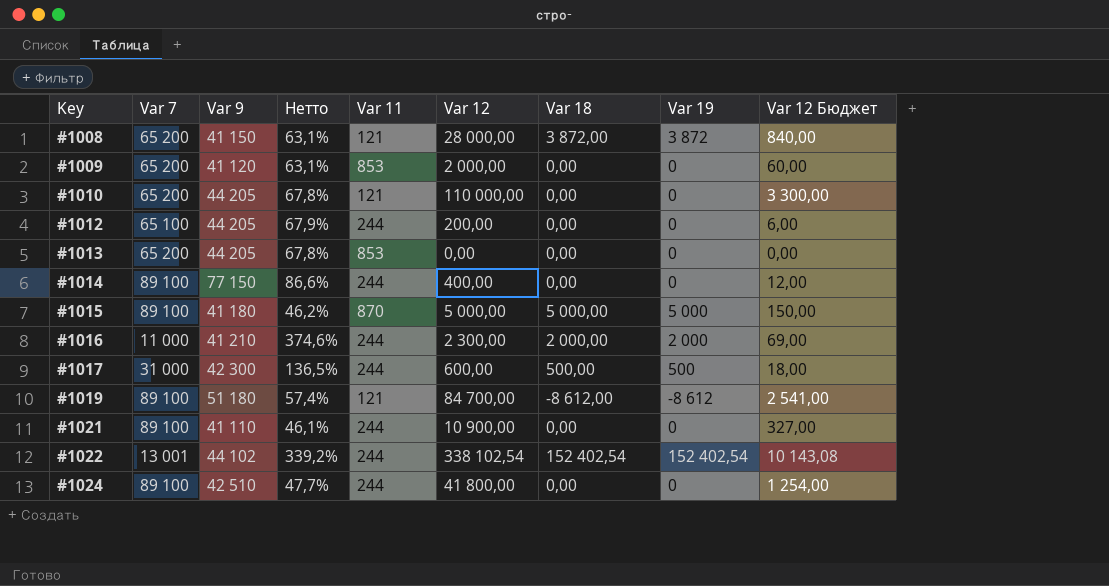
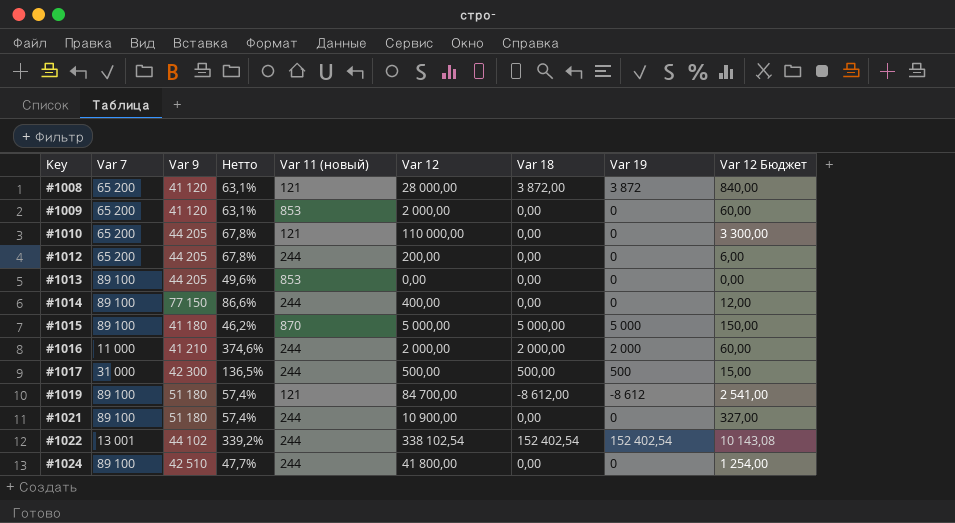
column name: Var 11 -> Var 11 (новый)
#1008 | Var 9: 41 150 -> 41 120
#1012 | Var 7: 65 100 -> 65 200
#1012 | Нетто: 67,9% -> 67,8%
#1013 | Var 7: 65 200 -> 89 100
#1013 | Нетто: 67,8% -> 49,6%
#1016 | Var 12: 2 300,00 -> 2 000,00
#1016 | Var 12 Бюджет: 69,00 -> 60,00
#1017 | Var 12: 600,00 -> 500,00
#1017 | Var 12 Бюджет: 18,00 -> 15,00
#1021 | Var 9: 41 110 -> 51 180
#1021 | Нетто: 46,1% -> 57,4%

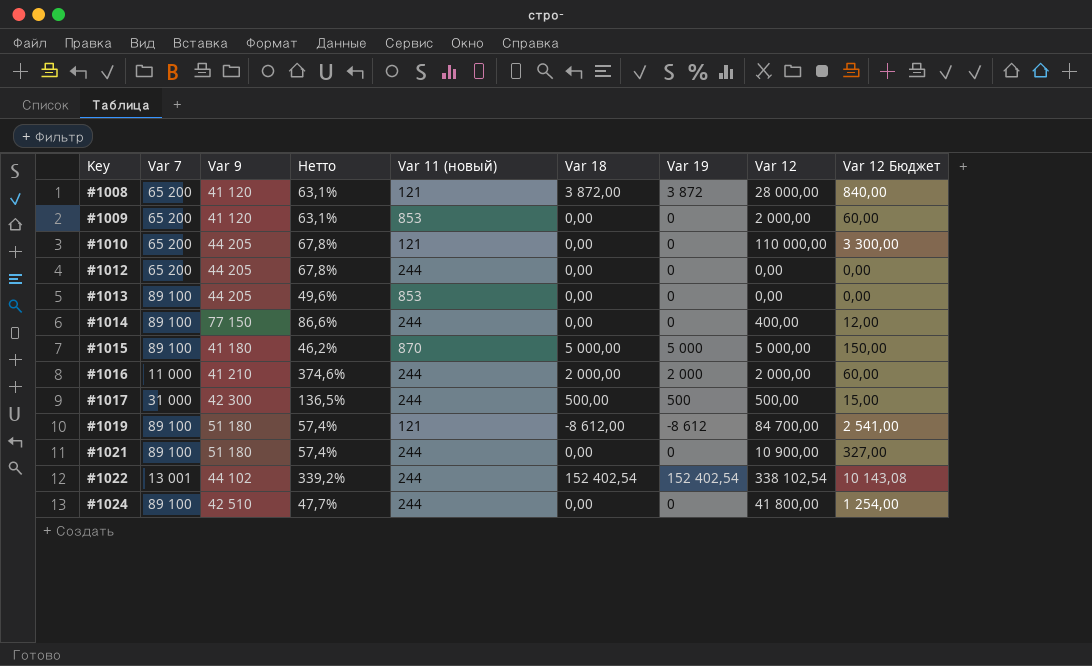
column Var 12 | position: 6 -> 8
#1012 | Var 12: 200,00 -> 0,00
#1012 | Var 12 Бюджет: 6,00 -> 0,00

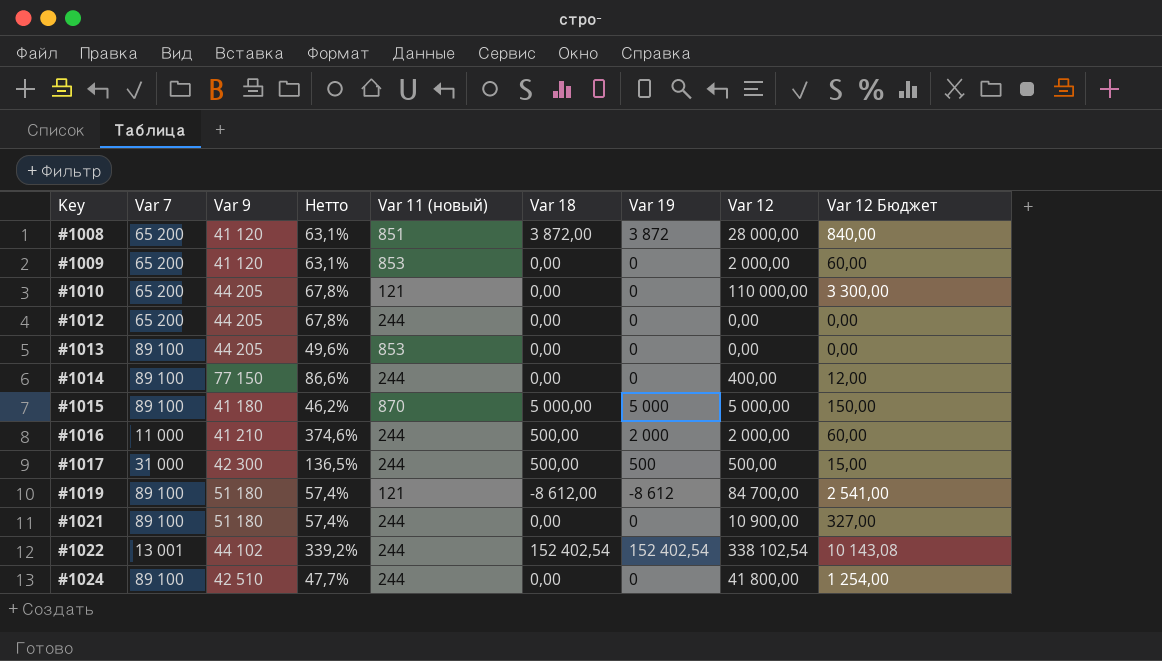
#1008 | Var 11 (новый): 121 -> 851
#1016 | Var 18: 2 000,00 -> 500,00

